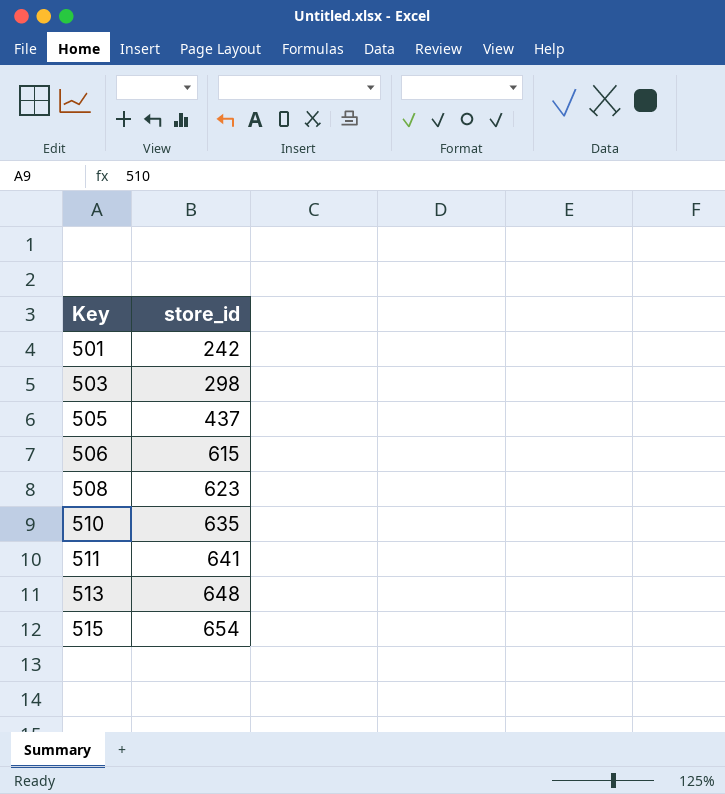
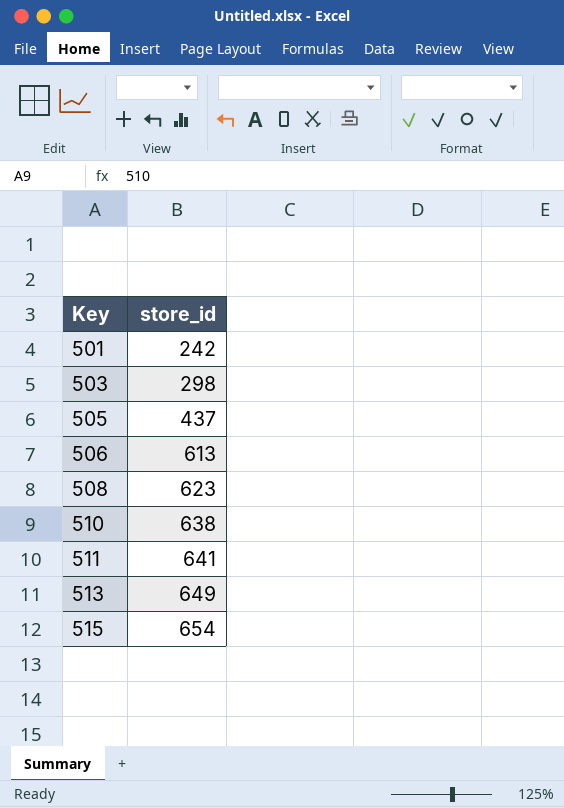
506 | store_id: 615 -> 613
510 | store_id: 635 -> 638
513 | store_id: 648 -> 649

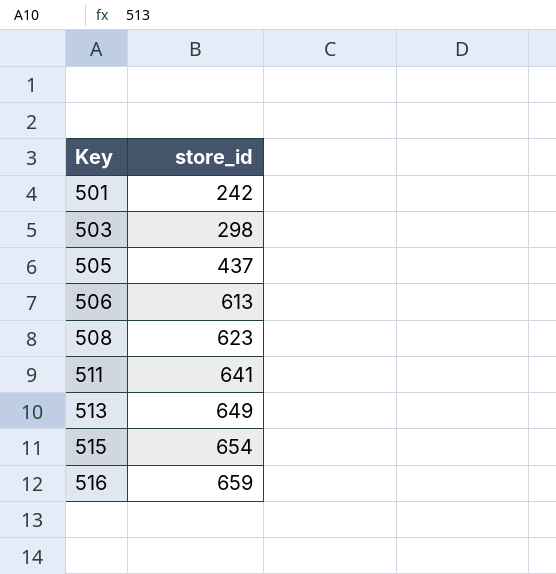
row 510: 638 -> none
row 516: none -> 659

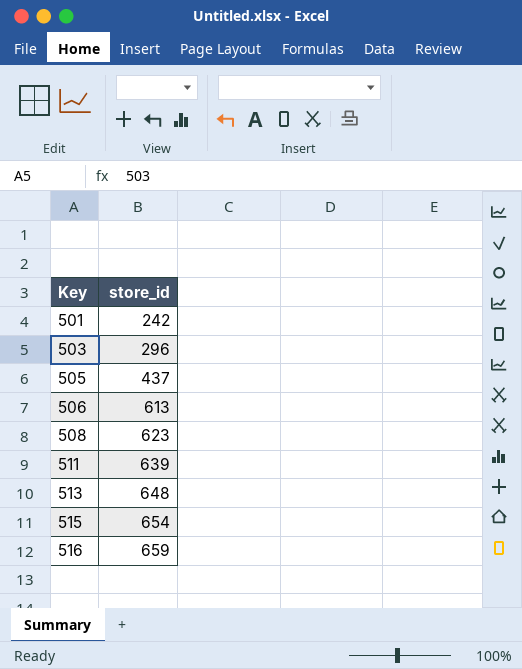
503 | store_id: 298 -> 296
511 | store_id: 641 -> 639
513 | store_id: 649 -> 648

